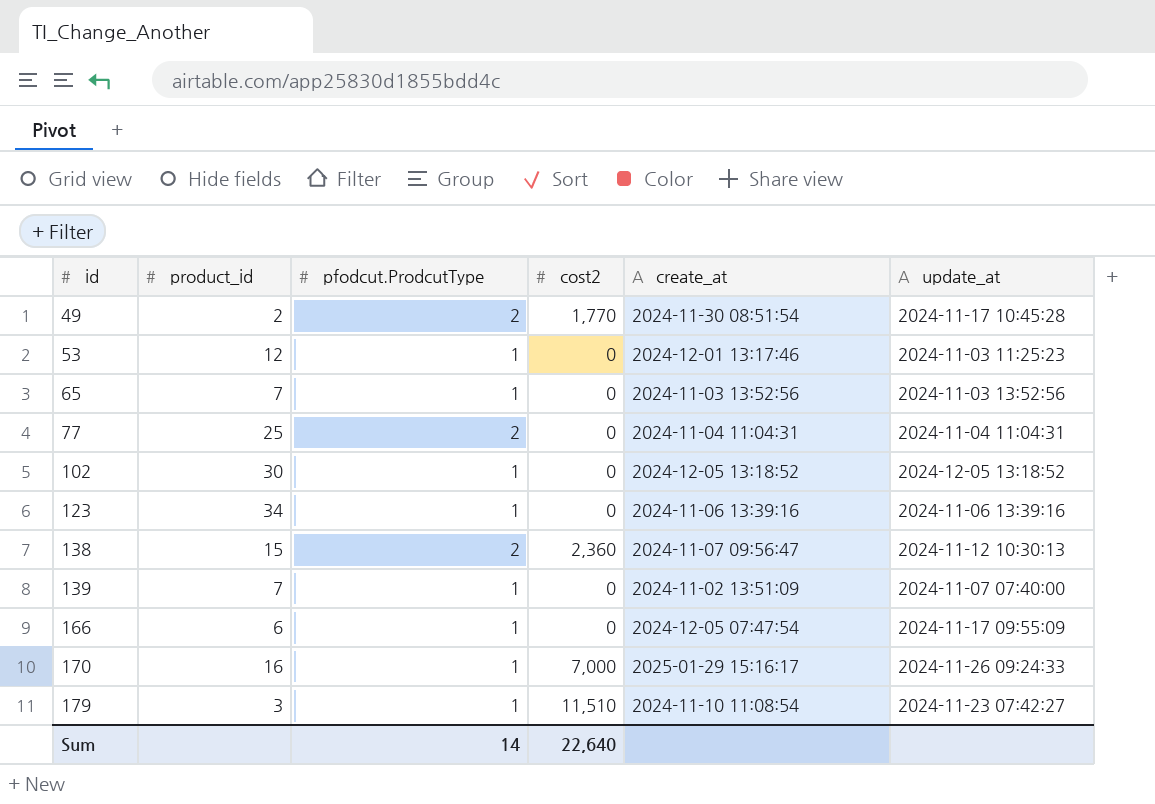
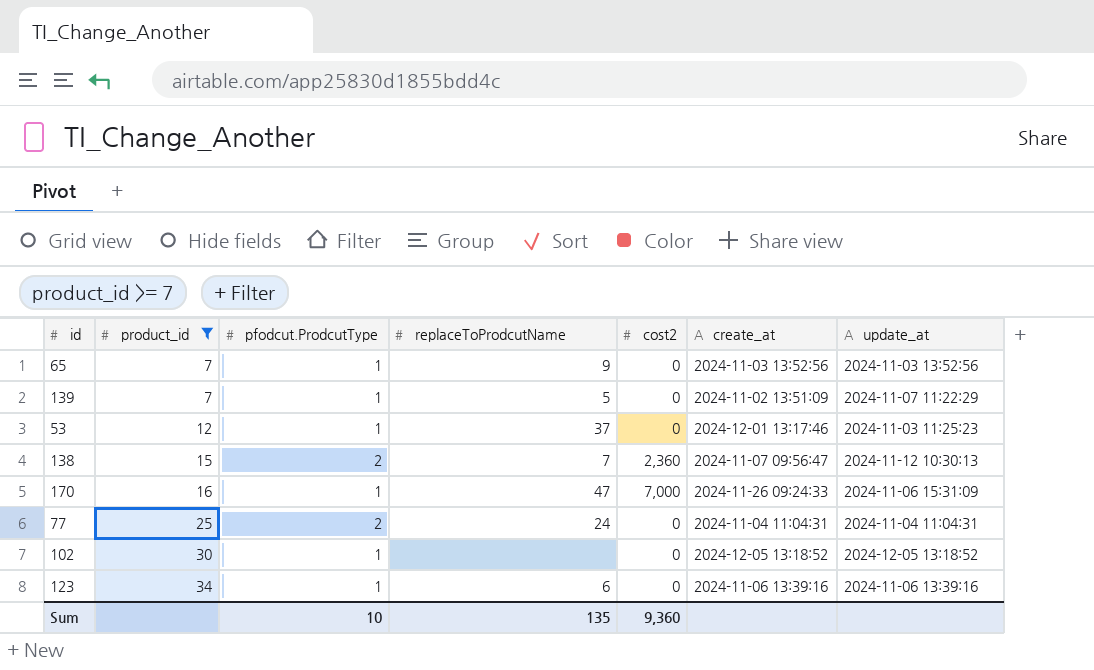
filter: none -> product_id >= 7
row order: id ascending -> product_id ascending
column replaceToProdcutName | position: none -> 4
139 | update_at: 2024-11-07 07:40:00 -> 2024-11-07 11:22:29
170 | create_at: 2025-01-29 15:16:17 -> 2024-11-26 09:24:33
170 | update_at: 2024-11-26 09:24:33 -> 2024-11-06 15:31:09
Sum | pfodcut.ProdcutType: 14 -> 10
Sum | cost2: 22,640 -> 9,360

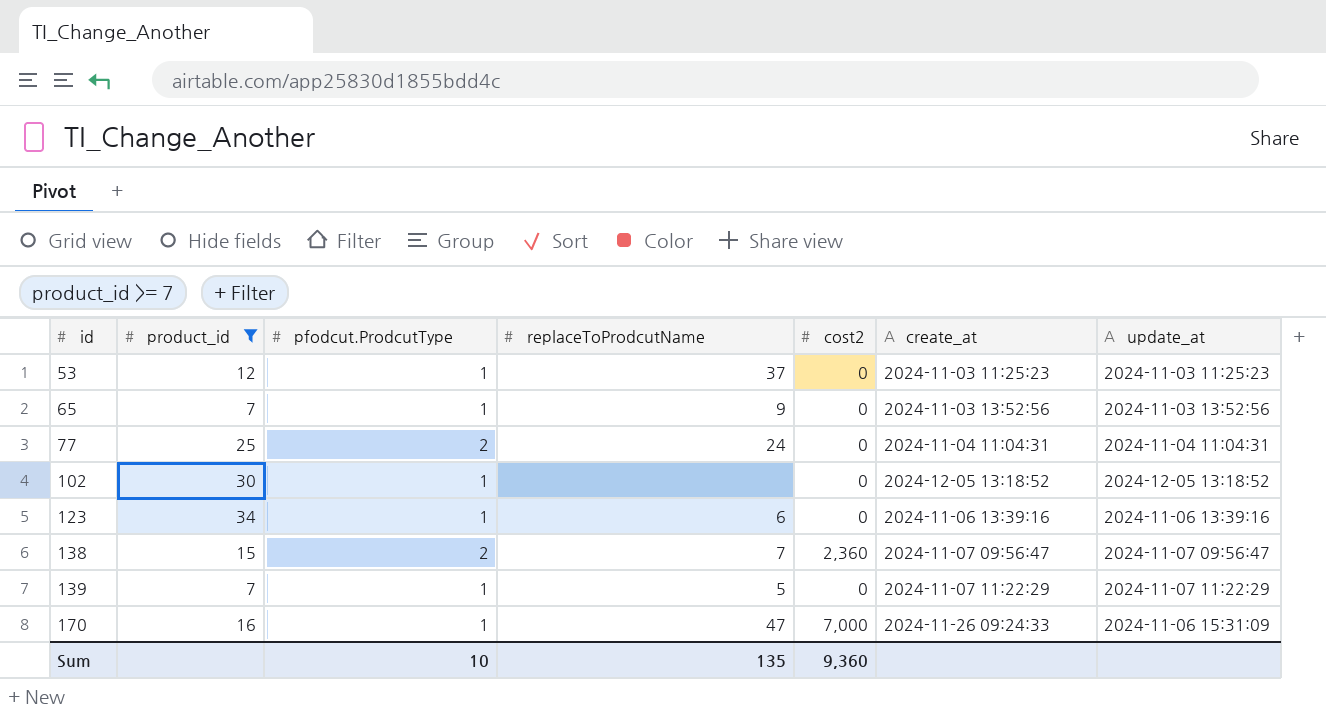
row order: product_id ascending -> id ascending
53 | create_at: 2024-12-01 13:17:46 -> 2024-11-03 11:25:23
138 | update_at: 2024-11-12 10:30:13 -> 2024-11-07 09:56:47
139 | create_at: 2024-11-02 13:51:09 -> 2024-11-07 11:22:29

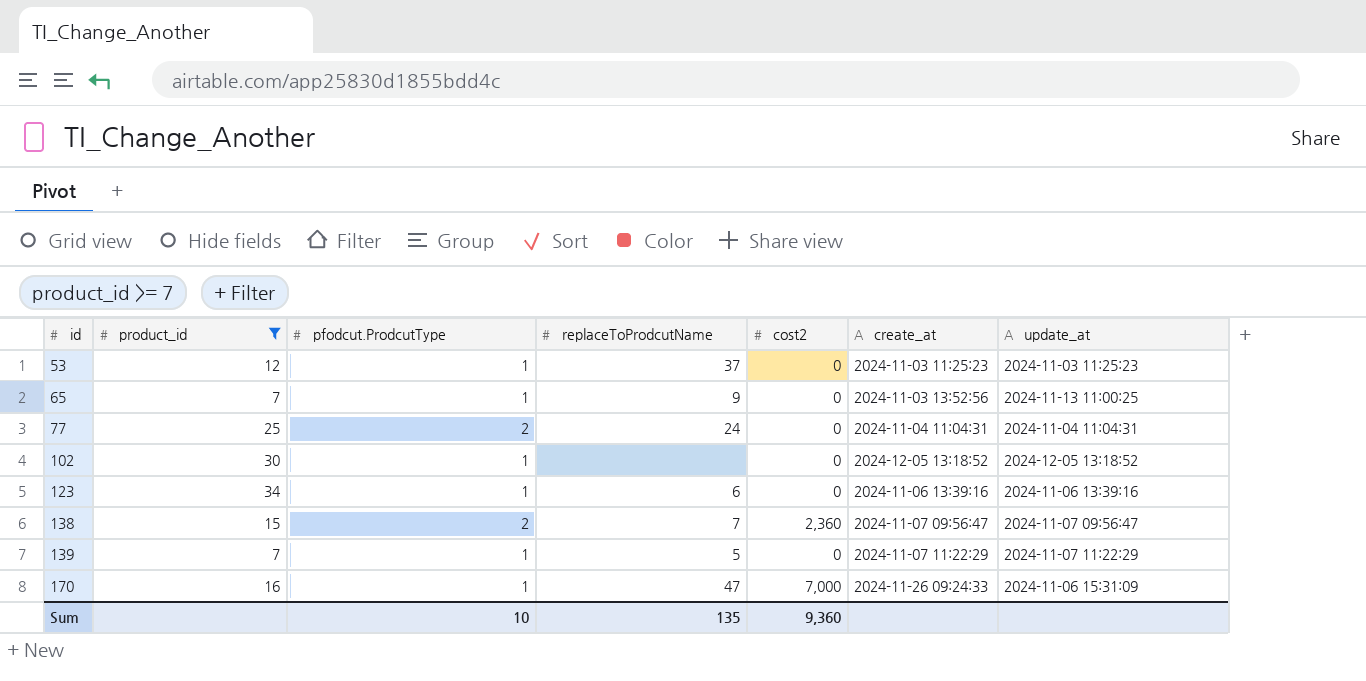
65 | update_at: 2024-11-03 13:52:56 -> 2024-11-13 11:00:25

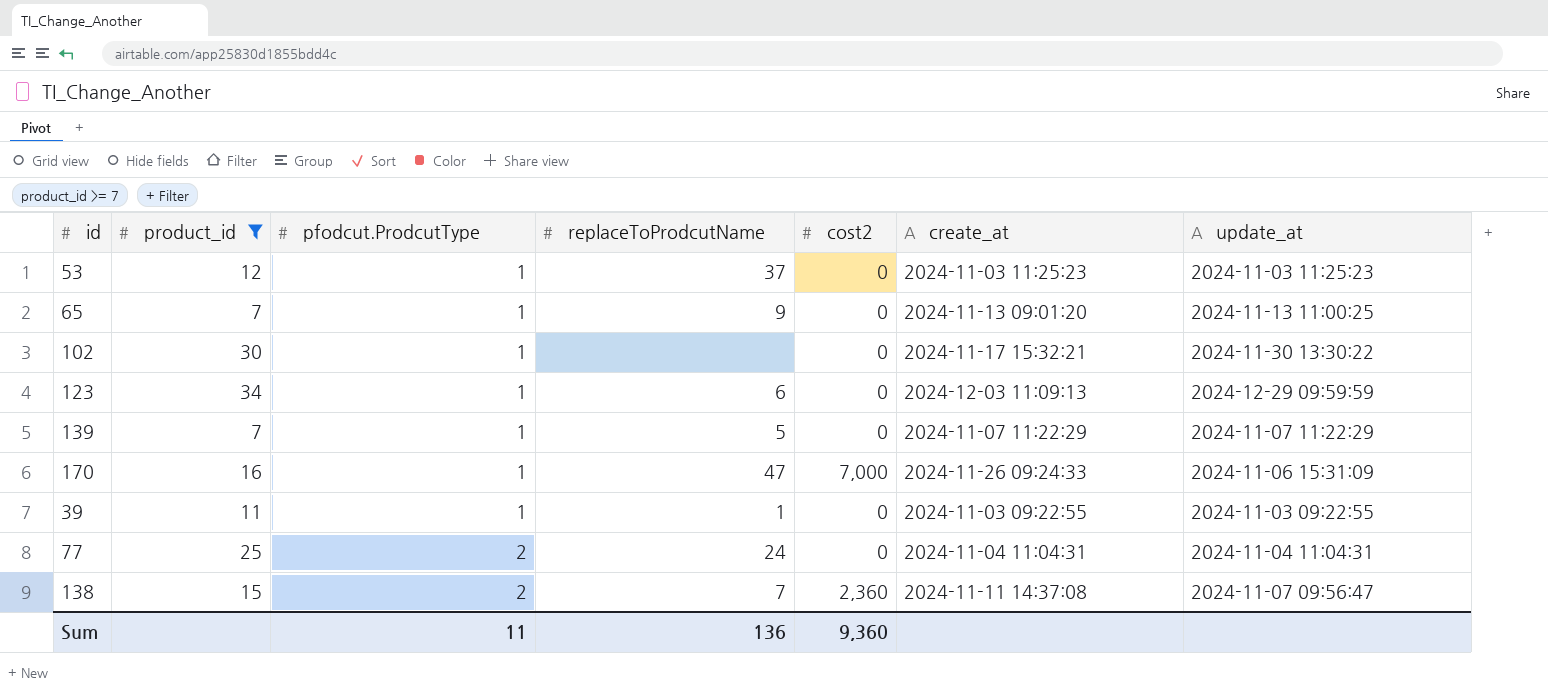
row order: id ascending -> pfodcut.ProdcutType ascending
65 | create_at: 2024-11-03 13:52:56 -> 2024-11-13 09:01:20
102 | create_at: 2024-12-05 13:18:52 -> 2024-11-17 15:32:21
102 | update_at: 2024-12-05 13:18:52 -> 2024-11-30 13:30:22
123 | create_at: 2024-11-06 13:39:16 -> 2024-12-03 11:09:13
123 | update_at: 2024-11-06 13:39:16 -> 2024-12-29 09:59:59
row 39: none -> 11 | 1 | 1 | 0 | 2024-11-03 09:22:55 | 2024-11-03 09:22:55
138 | create_at: 2024-11-07 09:56:47 -> 2024-11-11 14:37:08
Sum | pfodcut.ProdcutType: 10 -> 11
Sum | replaceToProdcutName: 135 -> 136

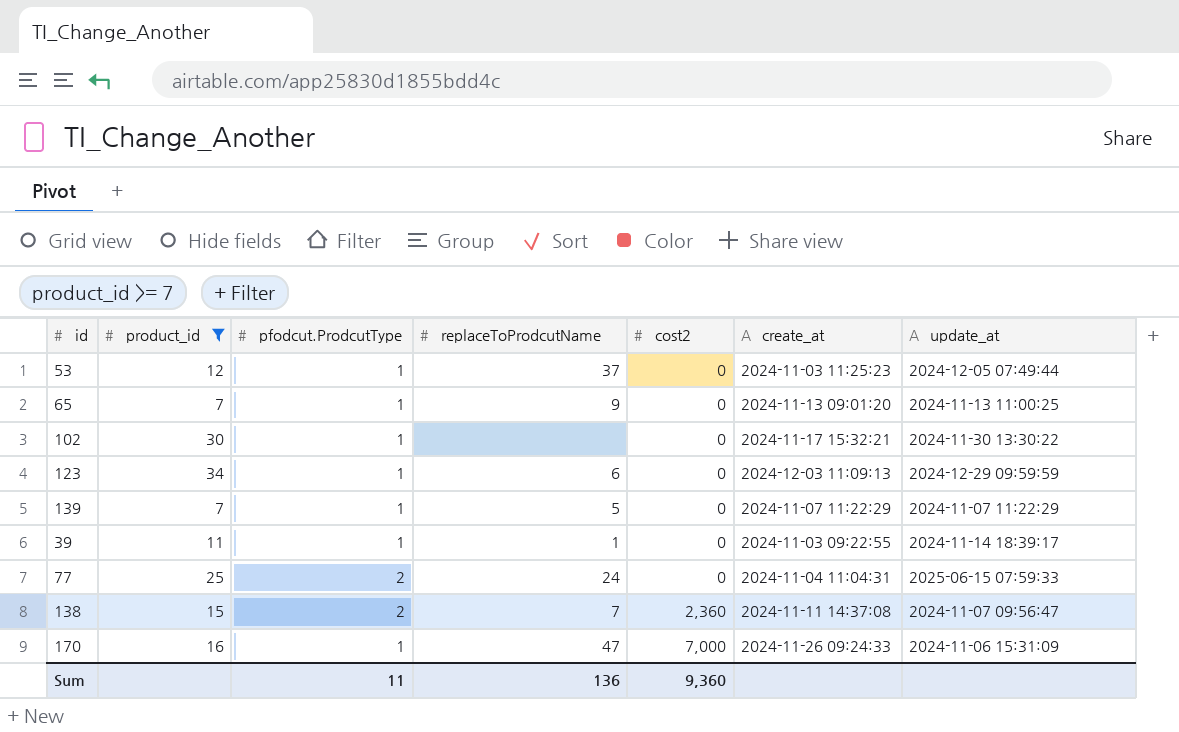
row order: pfodcut.ProdcutType ascending -> cost2 ascending
53 | update_at: 2024-11-03 11:25:23 -> 2024-12-05 07:49:44
39 | update_at: 2024-11-03 09:22:55 -> 2024-11-14 18:39:17
77 | update_at: 2024-11-04 11:04:31 -> 2025-06-15 07:59:33

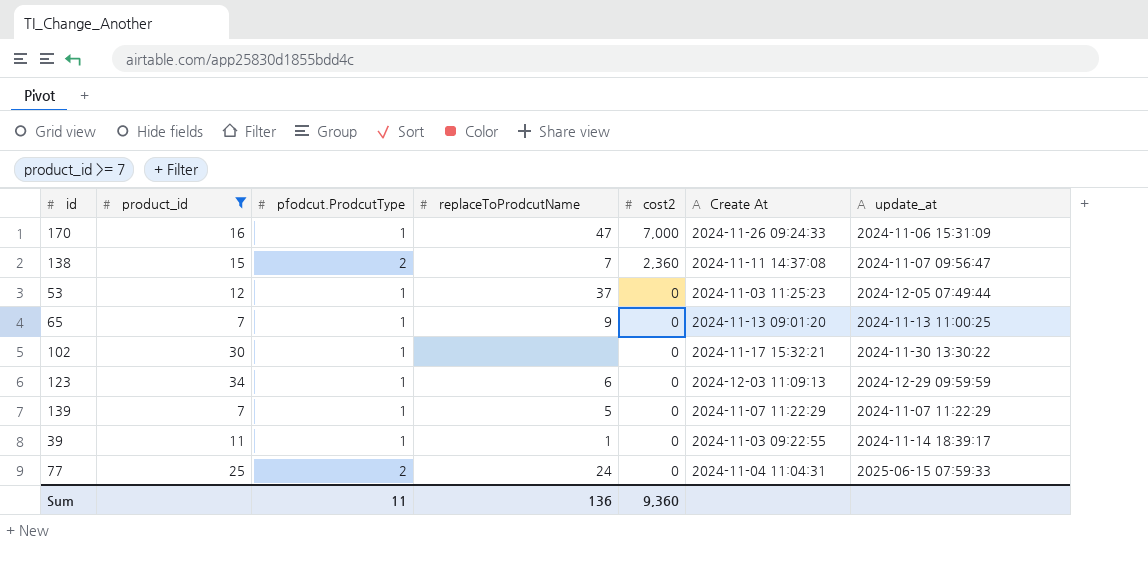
row order: cost2 ascending -> cost2 descending
column name: create_at -> Create At

